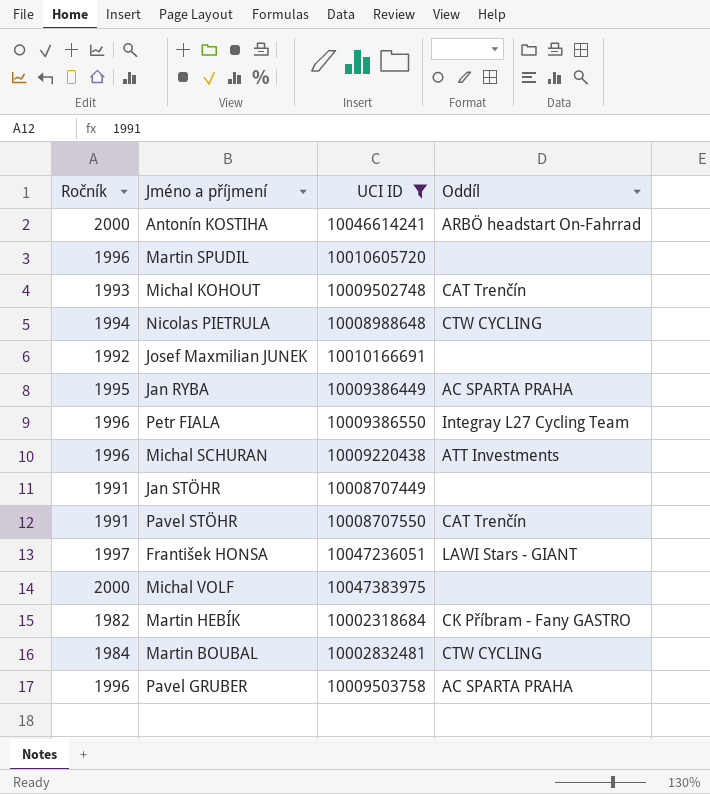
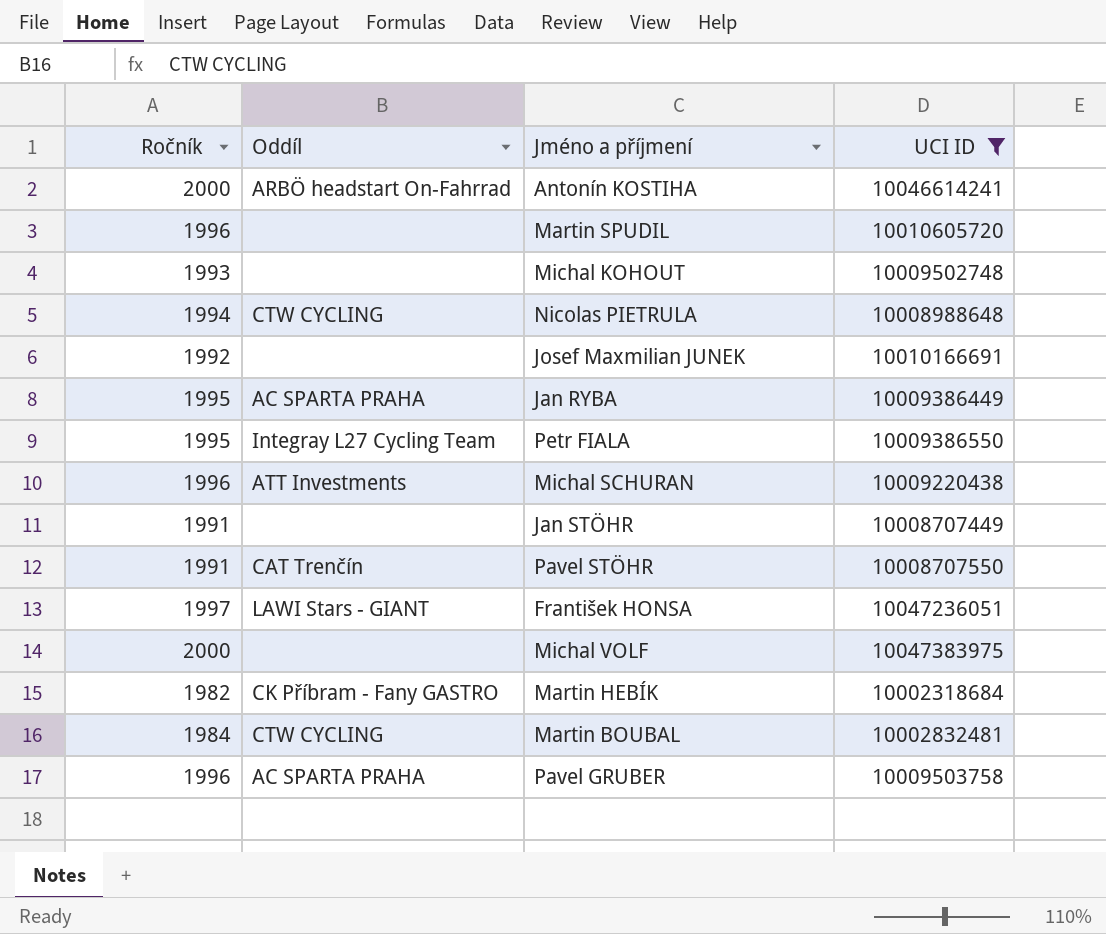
column Oddíl | position: 4 -> 2
Michal KOHOUT | Oddíl: CAT Trenčín -> none
Petr FIALA | Ročník: 1996 -> 1995

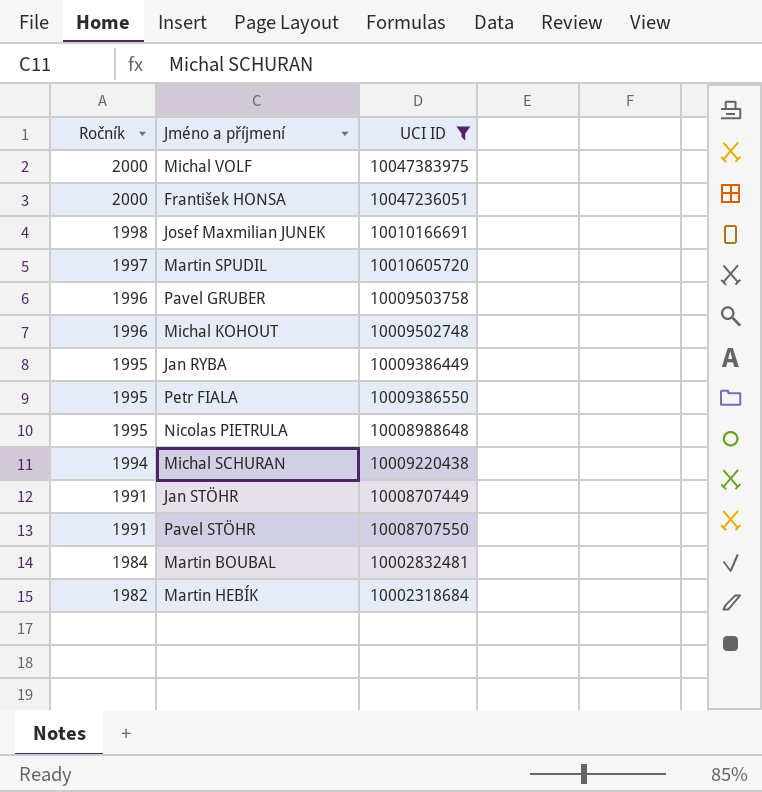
row order: none -> Ročník descending
column Oddíl | position: 2 -> none
row Antonín KOSTIHA: 2000 | ARBÖ headstart On-Fahrrad | 10046614241 -> none
František HONSA | Ročník: 1997 -> 2000
Josef Maxmilian JUNEK | Ročník: 1992 -> 1998
Martin SPUDIL | Ročník: 1996 -> 1997
Michal KOHOUT | Ročník: 1993 -> 1996
Nicolas PIETRULA | Ročník: 1994 -> 1995
Michal SCHURAN | Ročník: 1996 -> 1994

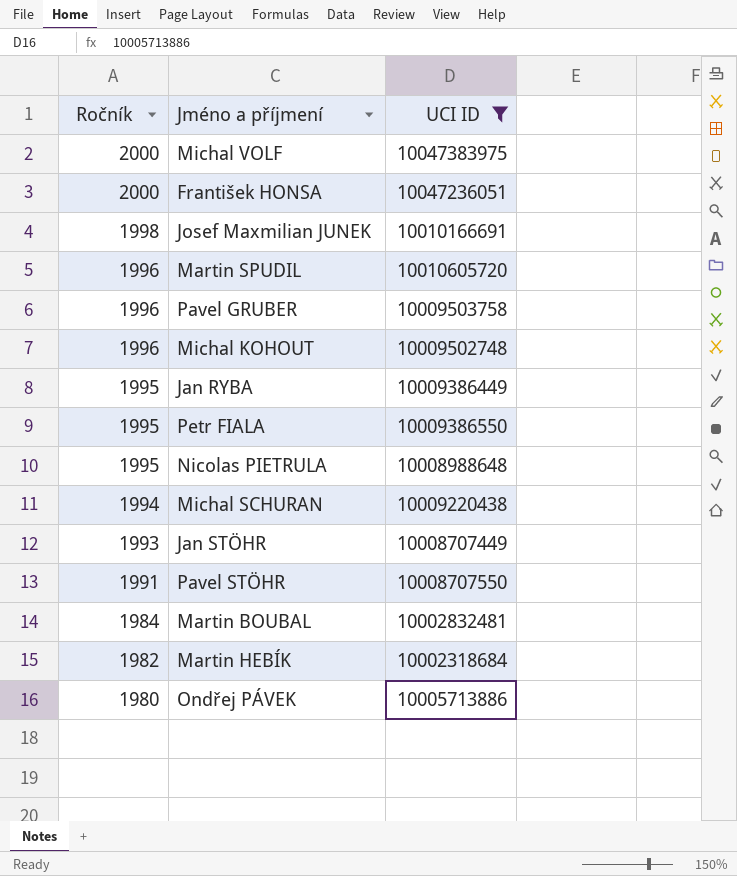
Martin SPUDIL | Ročník: 1997 -> 1996
Jan STÖHR | Ročník: 1991 -> 1993
row Ondřej PÁVEK: none -> 1980 | 10005713886

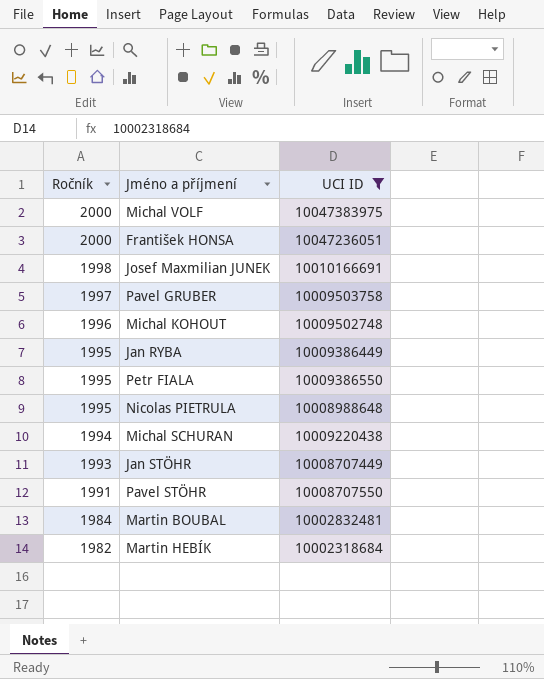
row Martin SPUDIL: 1996 | 10010605720 -> none
row Ondřej PÁVEK: 1980 | 10005713886 -> none
Pavel GRUBER | Ročník: 1996 -> 1997

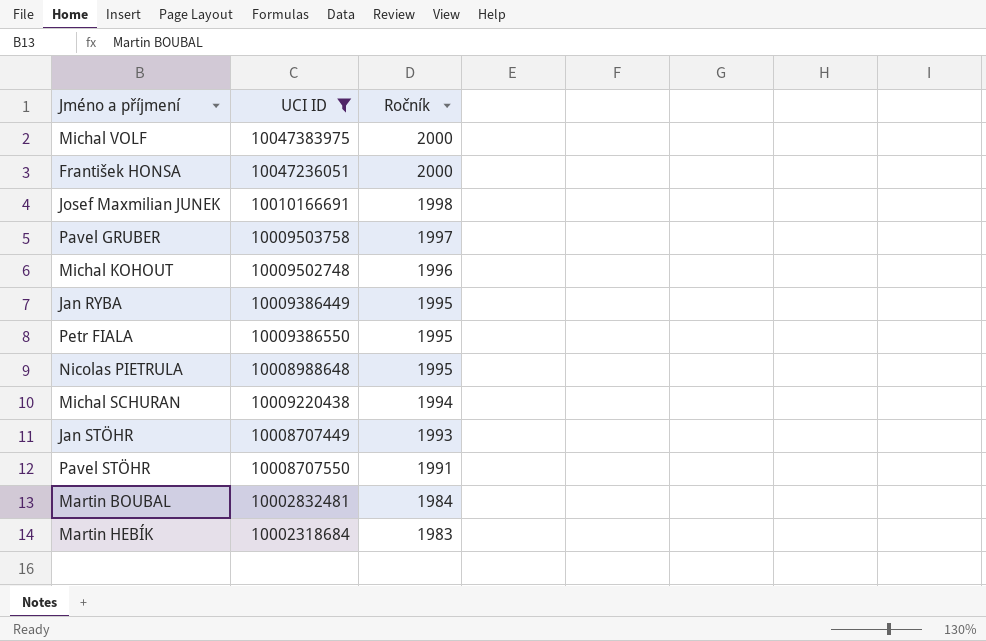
column Ročník | position: 1 -> 3
Martin HEBÍK | Ročník: 1982 -> 1983

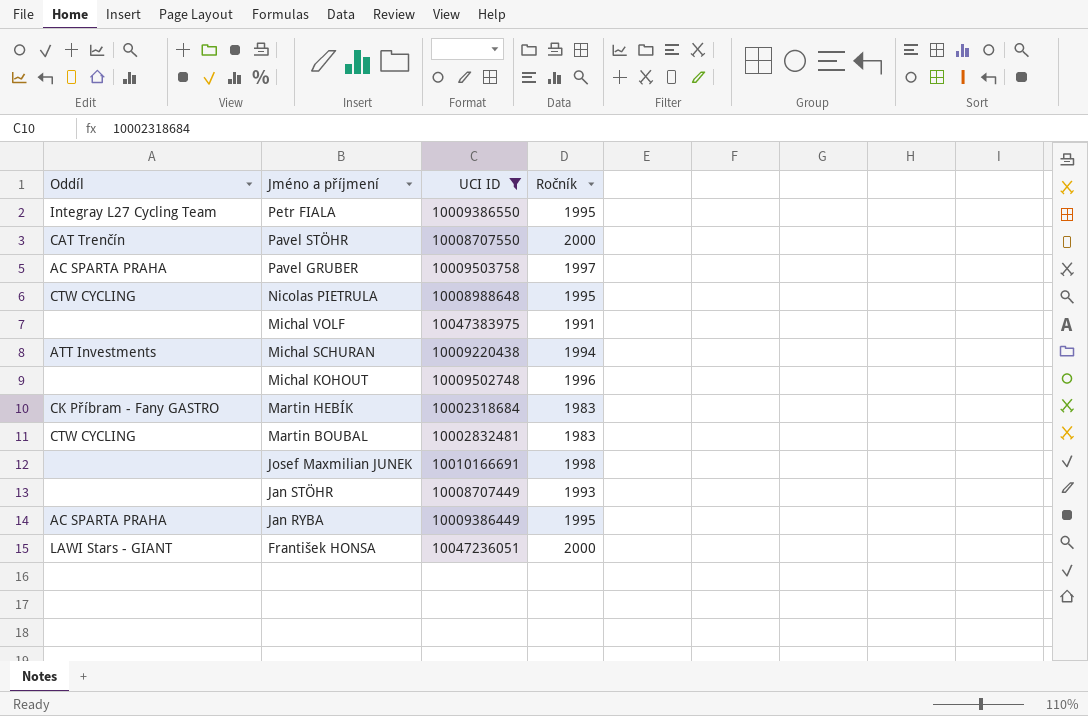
row order: Ročník descending -> Jméno a příjmení descending
column Oddíl | position: none -> 1
Pavel STÖHR | Ročník: 1991 -> 2000
Michal VOLF | Ročník: 2000 -> 1991
Martin BOUBAL | Ročník: 1984 -> 1983

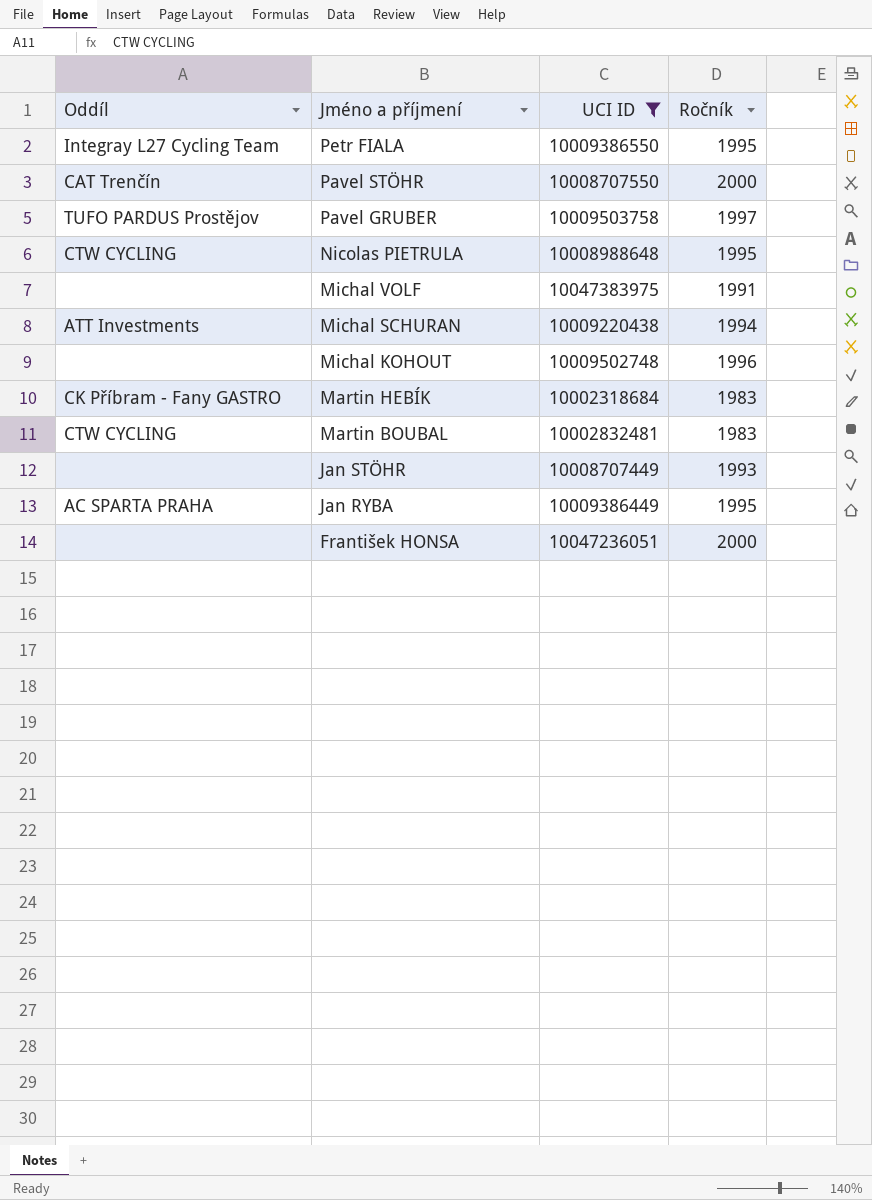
row Josef Maxmilian JUNEK: none | 10010166691 | 1998 -> none
Pavel GRUBER | Oddíl: AC SPARTA PRAHA -> TUFO PARDUS Prostějov
František HONSA | Oddíl: LAWI Stars - GIANT -> none

